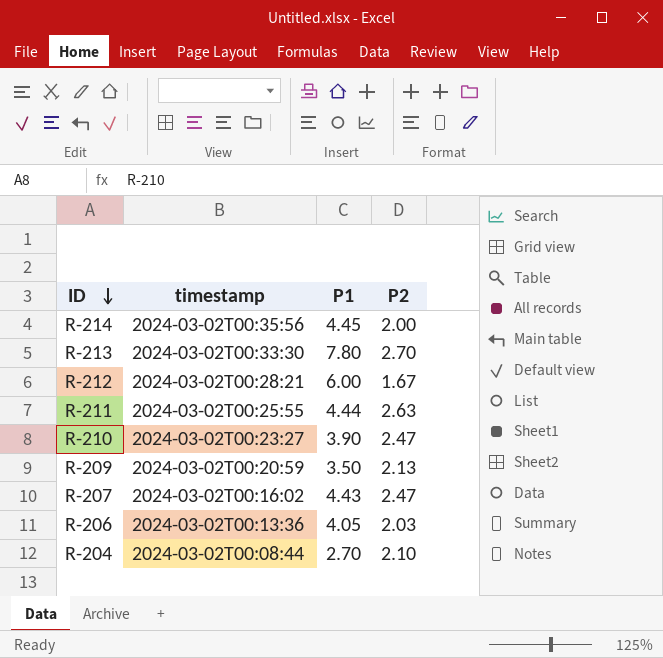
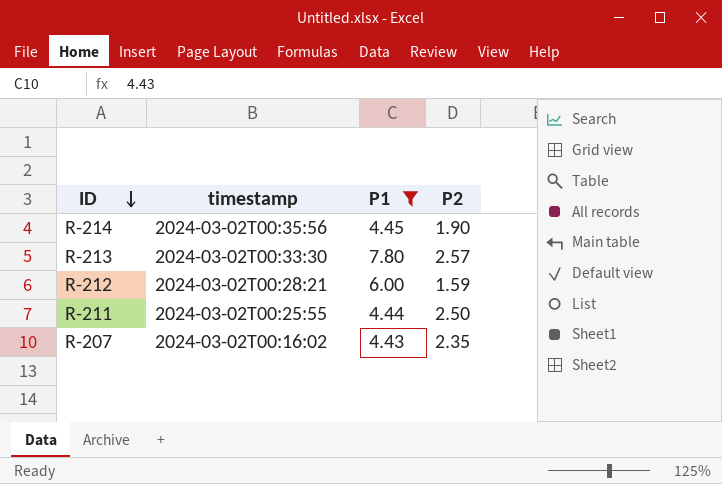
filter: none -> P1 >= 4.43
R-214 | P2: 2.00 -> 1.90
R-213 | P2: 2.70 -> 2.57
R-212 | P2: 1.67 -> 1.59
R-211 | P2: 2.63 -> 2.50
R-207 | P2: 2.47 -> 2.35

